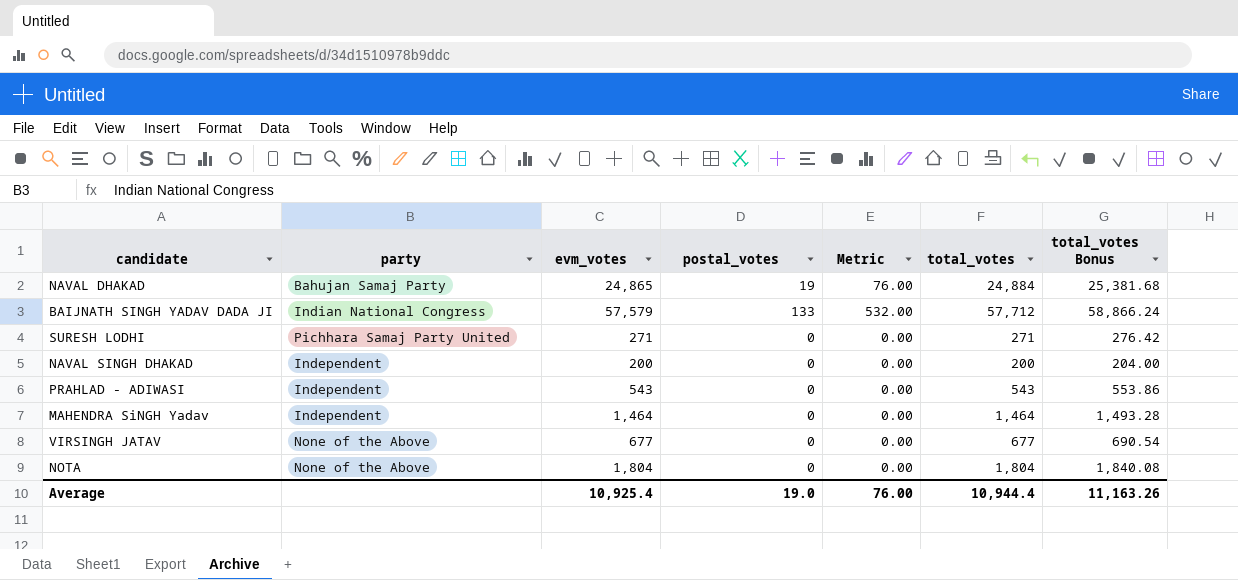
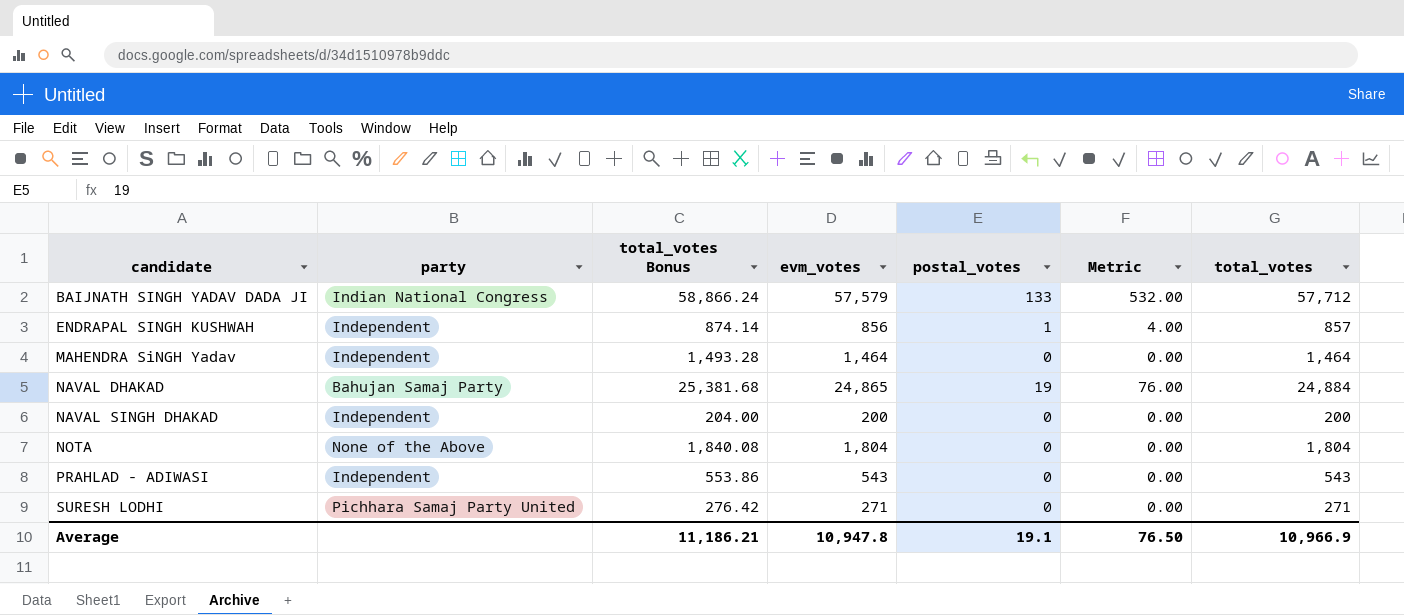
row order: none -> candidate ascending
column total_votes Bonus | position: 7 -> 3
row VIRSINGH JATAV: None of the Above | 677 | 0 | 0.00 | 677 | 690.54 -> none
row ENDRAPAL SINGH KUSHWAH: none -> Independent | 874.14 | 856 | 1 | 4.00 | 857
Average | total_votes Bonus: 11,163.26 -> 11,186.21
Average | evm_votes: 10,925.4 -> 10,947.8
Average | postal_votes: 19.0 -> 19.1
Average | Metric: 76.00 -> 76.50
Average | total_votes: 10,944.4 -> 10,966.9

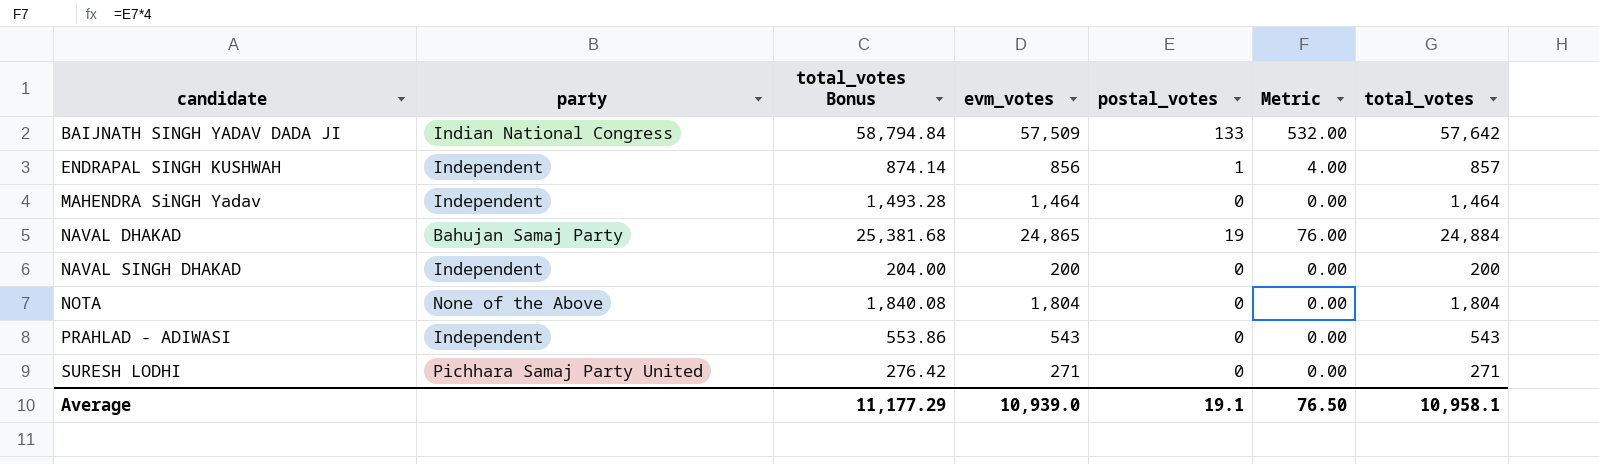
BAIJNATH SINGH YADAV DADA JI | total_votes Bonus: 58,866.24 -> 58,794.84
BAIJNATH SINGH YADAV DADA JI | evm_votes: 57,579 -> 57,509
BAIJNATH SINGH YADAV DADA JI | total_votes: 57,712 -> 57,642
Average | total_votes Bonus: 11,186.21 -> 11,177.29
Average | evm_votes: 10,947.8 -> 10,939.0
Average | total_votes: 10,966.9 -> 10,958.1

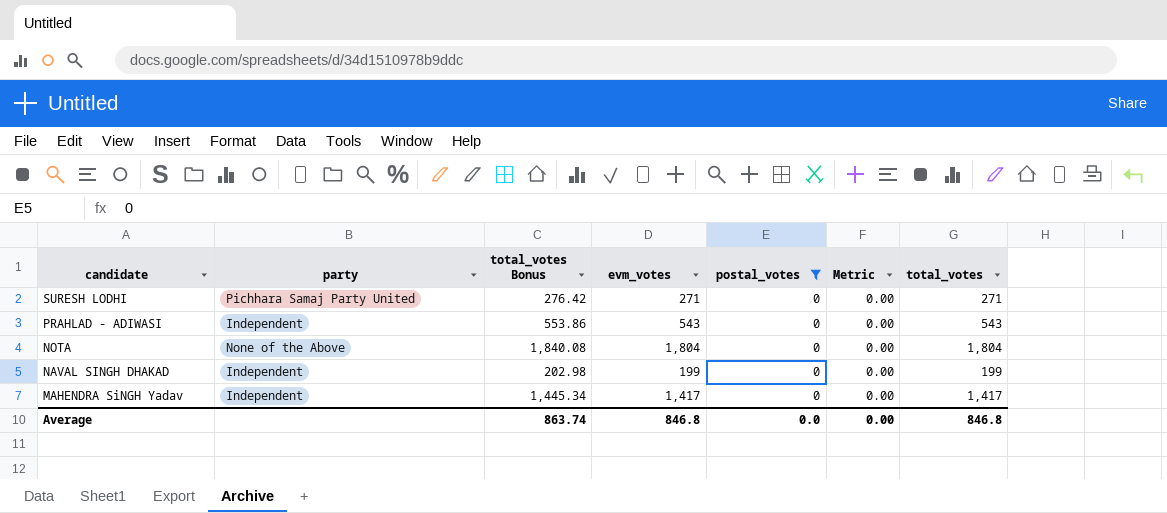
filter: none -> postal_votes = 0
row order: candidate ascending -> candidate descending
NAVAL SINGH DHAKAD | total_votes Bonus: 204.00 -> 202.98
NAVAL SINGH DHAKAD | evm_votes: 200 -> 199
NAVAL SINGH DHAKAD | total_votes: 200 -> 199
MAHENDRA SiNGH Yadav | total_votes Bonus: 1,493.28 -> 1,445.34
MAHENDRA SiNGH Yadav | evm_votes: 1,464 -> 1,417
MAHENDRA SiNGH Yadav | total_votes: 1,464 -> 1,417
Average | total_votes Bonus: 11,177.29 -> 863.74
Average | evm_votes: 10,939.0 -> 846.8
Average | postal_votes: 19.1 -> 0.0
Average | Metric: 76.50 -> 0.00
Average | total_votes: 10,958.1 -> 846.8

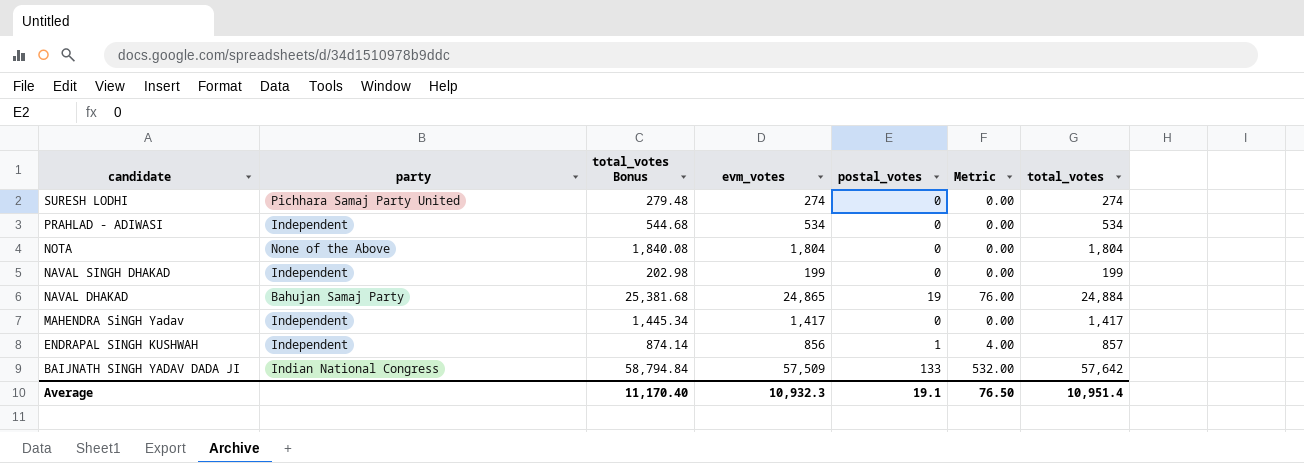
filter: postal_votes = 0 -> none
SURESH LODHI | total_votes Bonus: 276.42 -> 279.48
SURESH LODHI | evm_votes: 271 -> 274
SURESH LODHI | total_votes: 271 -> 274
PRAHLAD - ADIWASI | total_votes Bonus: 553.86 -> 544.68
PRAHLAD - ADIWASI | evm_votes: 543 -> 534
PRAHLAD - ADIWASI | total_votes: 543 -> 534
Average | total_votes Bonus: 863.74 -> 11,170.40
Average | evm_votes: 846.8 -> 10,932.3
Average | postal_votes: 0.0 -> 19.1
Average | Metric: 0.00 -> 76.50
Average | total_votes: 846.8 -> 10,951.4

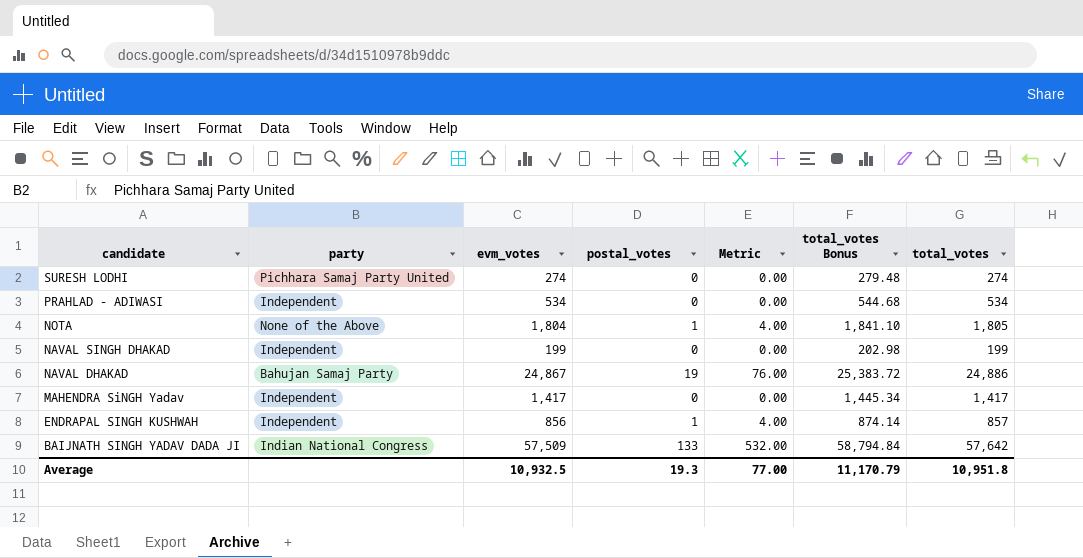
column total_votes Bonus | position: 3 -> 6
NOTA | postal_votes: 0 -> 1
NOTA | Metric: 0.00 -> 4.00
NOTA | total_votes Bonus: 1,840.08 -> 1,841.10
NOTA | total_votes: 1,804 -> 1,805
NAVAL DHAKAD | evm_votes: 24,865 -> 24,867
NAVAL DHAKAD | total_votes Bonus: 25,381.68 -> 25,383.72
NAVAL DHAKAD | total_votes: 24,884 -> 24,886
Average | evm_votes: 10,932.3 -> 10,932.5
Average | postal_votes: 19.1 -> 19.3
Average | Metric: 76.50 -> 77.00
Average | total_votes Bonus: 11,170.40 -> 11,170.79
Average | total_votes: 10,951.4 -> 10,951.8

